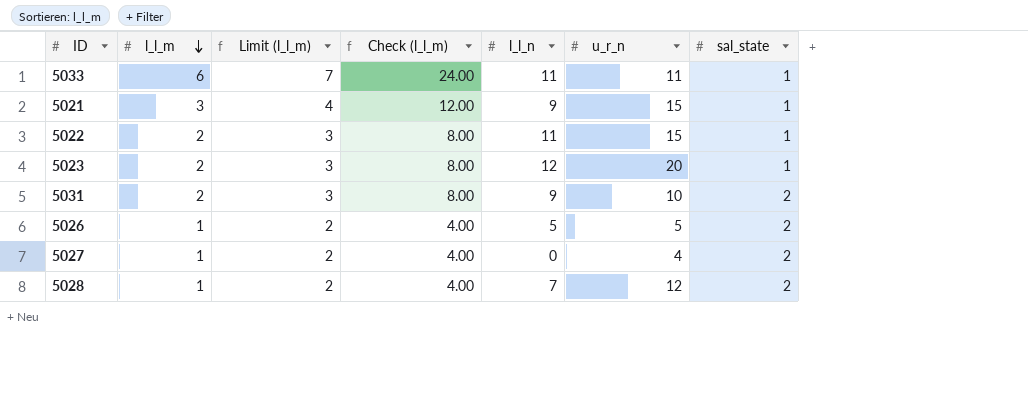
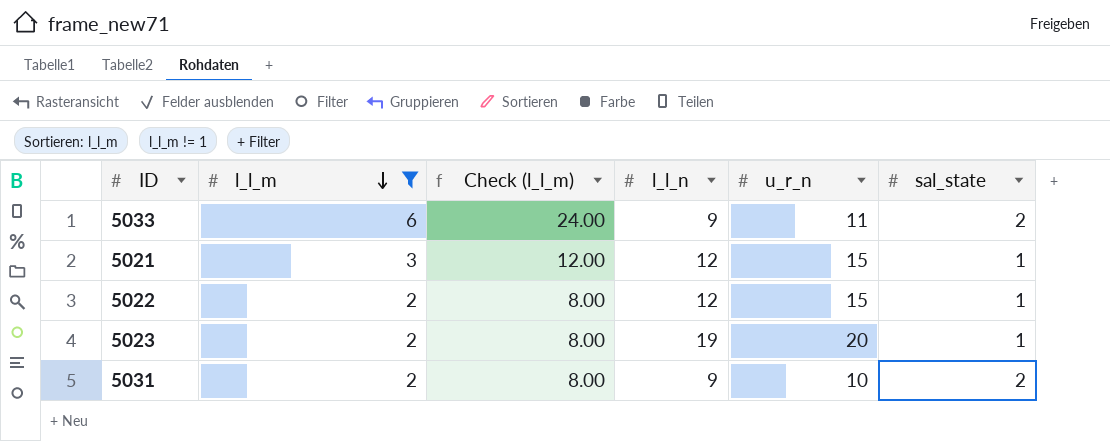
filter: none -> l_l_m != 1
column Limit (l_l_m) | formula: [l_l_m] + 1 -> none
5033 | l_l_n: 11 -> 9
5033 | sal_state: 1 -> 2
5021 | l_l_n: 9 -> 12
5022 | l_l_n: 11 -> 12
5023 | l_l_n: 12 -> 19

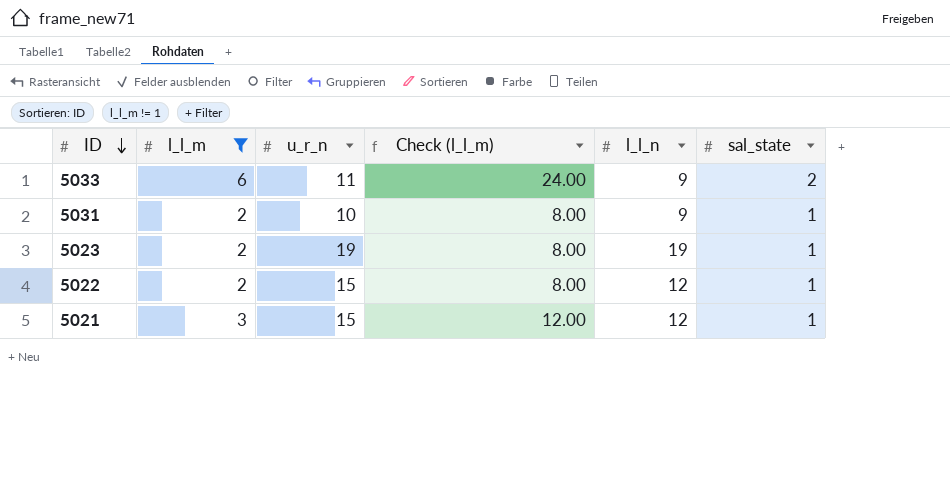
row order: l_l_m descending -> ID descending
column u_r_n | position: 5 -> 3
5031 | sal_state: 2 -> 1
5023 | u_r_n: 20 -> 19

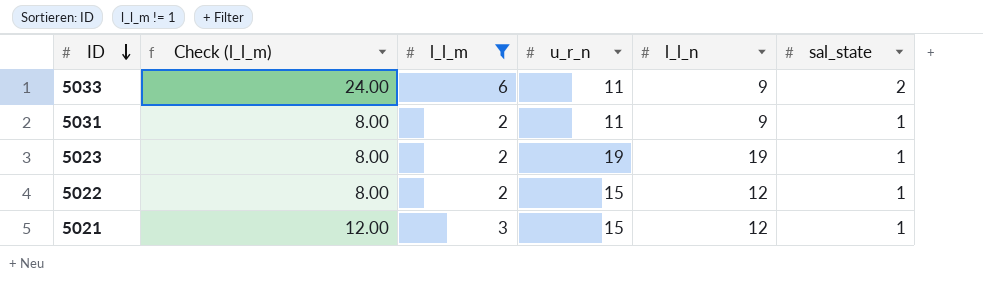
column Check (l_l_m) | position: 4 -> 2
5031 | u_r_n: 10 -> 11

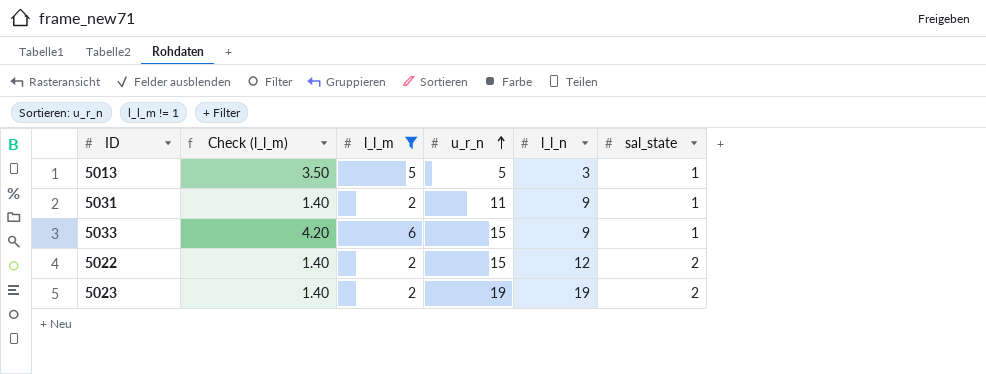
row order: ID descending -> u_r_n ascending
column Check (l_l_m) | formula: [l_l_m] * 4 -> [l_l_m] * 0.7
row 5021: 12.00 | 3 | 15 | 12 | 1 -> none
row 5013: none -> 3.50 | 5 | 5 | 3 | 1
5033 | u_r_n: 11 -> 15
5033 | sal_state: 2 -> 1
5022 | sal_state: 1 -> 2
5023 | sal_state: 1 -> 2

